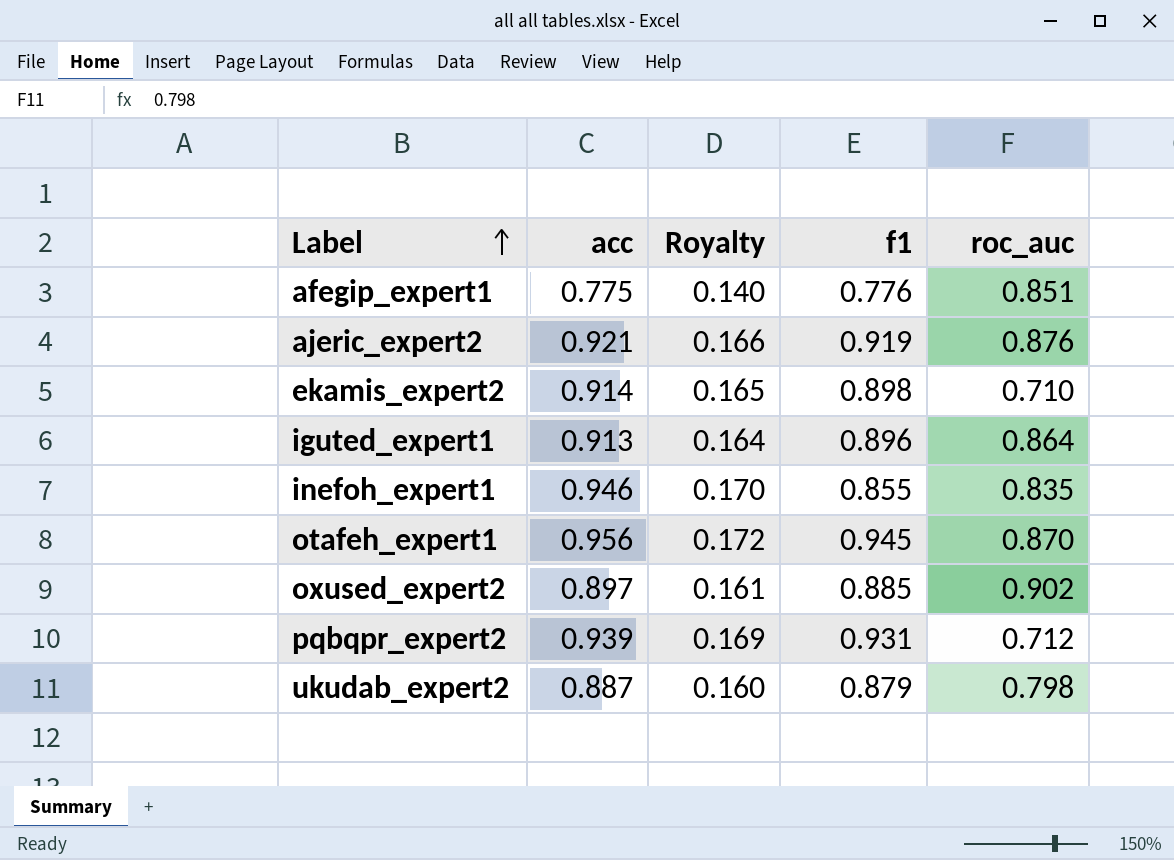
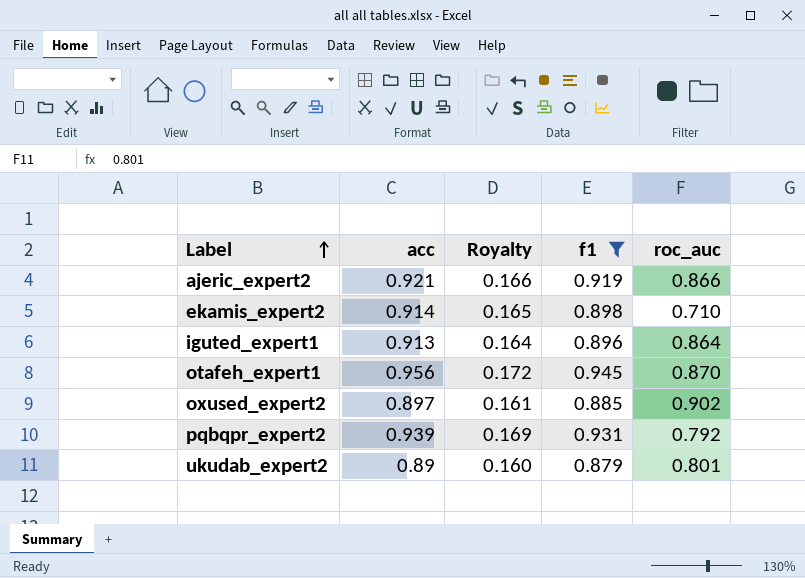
filter: none -> f1 >= 0.879
ajeric_expert2 | roc_auc: 0.876 -> 0.866
pqbqpr_expert2 | roc_auc: 0.712 -> 0.792
ukudab_expert2 | acc: 0.887 -> 0.89
ukudab_expert2 | roc_auc: 0.798 -> 0.801

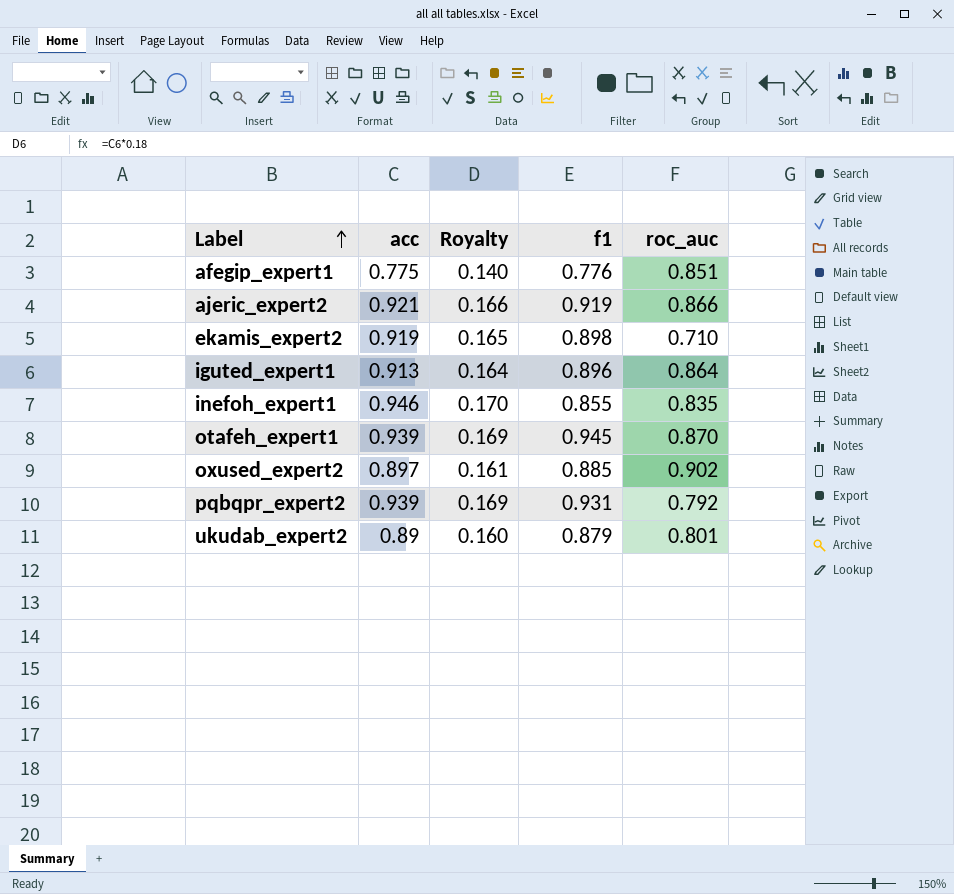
filter: f1 >= 0.879 -> none
ekamis_expert2 | acc: 0.914 -> 0.919
otafeh_expert1 | acc: 0.956 -> 0.939
otafeh_expert1 | Royalty: 0.172 -> 0.169

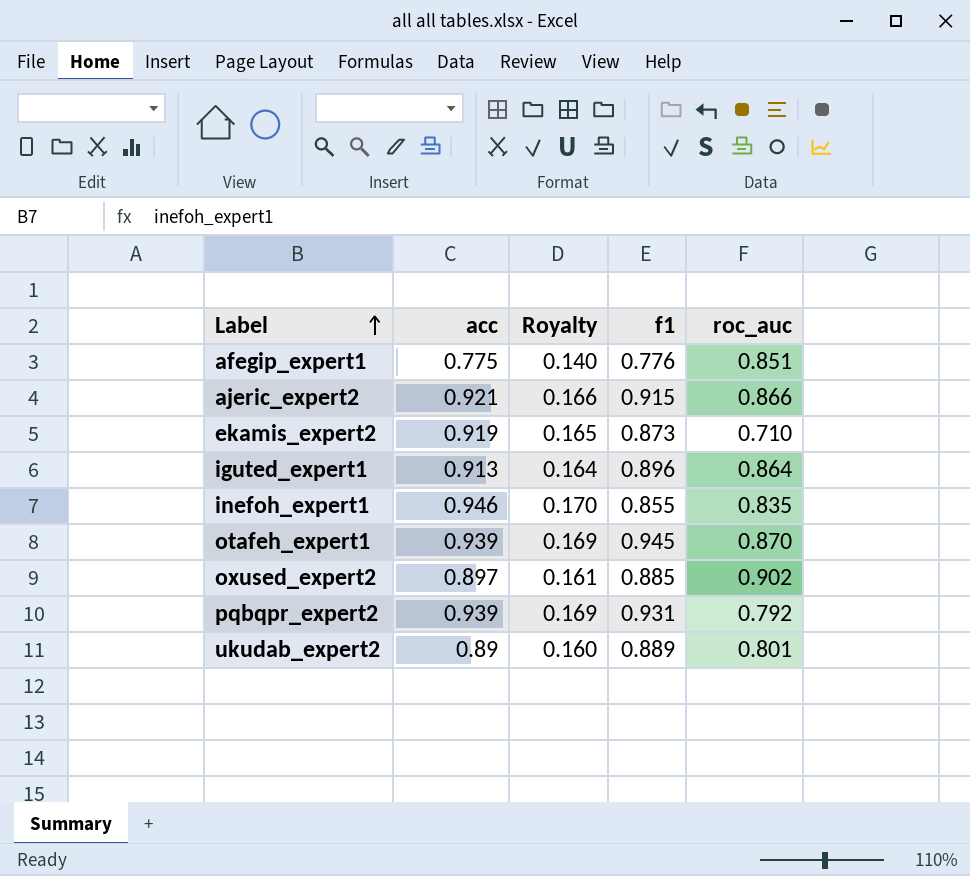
ajeric_expert2 | f1: 0.919 -> 0.915
ekamis_expert2 | f1: 0.898 -> 0.873
ukudab_expert2 | f1: 0.879 -> 0.889

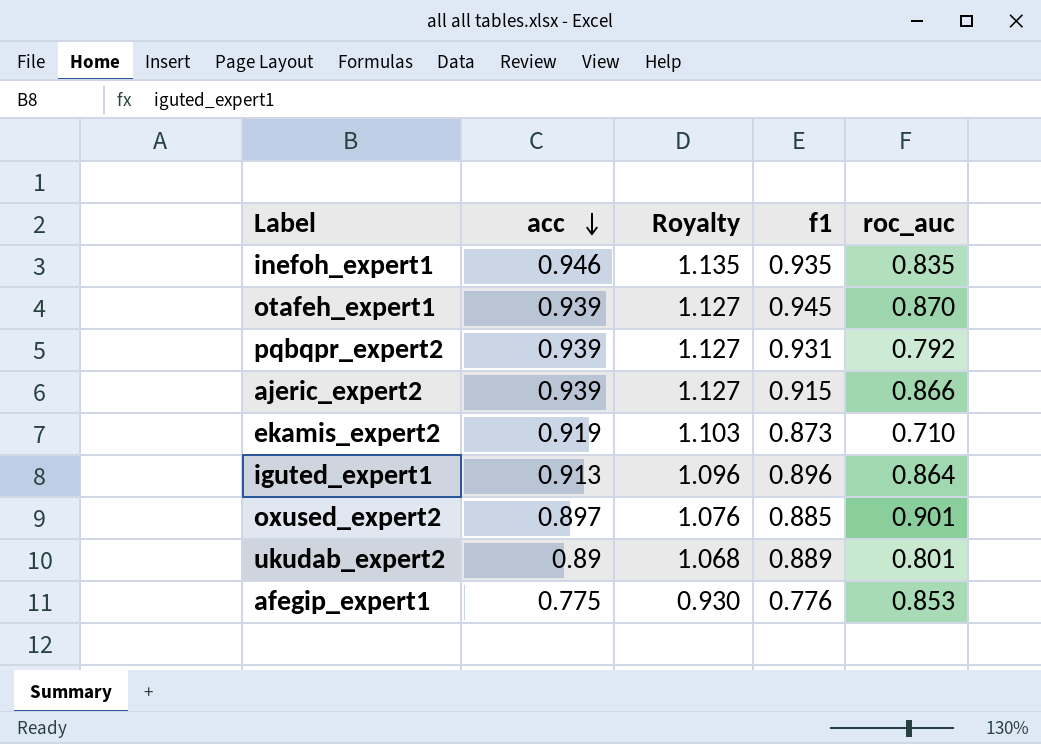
row order: Label ascending -> acc descending
column Royalty | formula: [acc] * 0.18 -> [acc] * 1.2
inefoh_expert1 | f1: 0.855 -> 0.935
ajeric_expert2 | acc: 0.921 -> 0.939
oxused_expert2 | roc_auc: 0.902 -> 0.901
afegip_expert1 | roc_auc: 0.851 -> 0.853

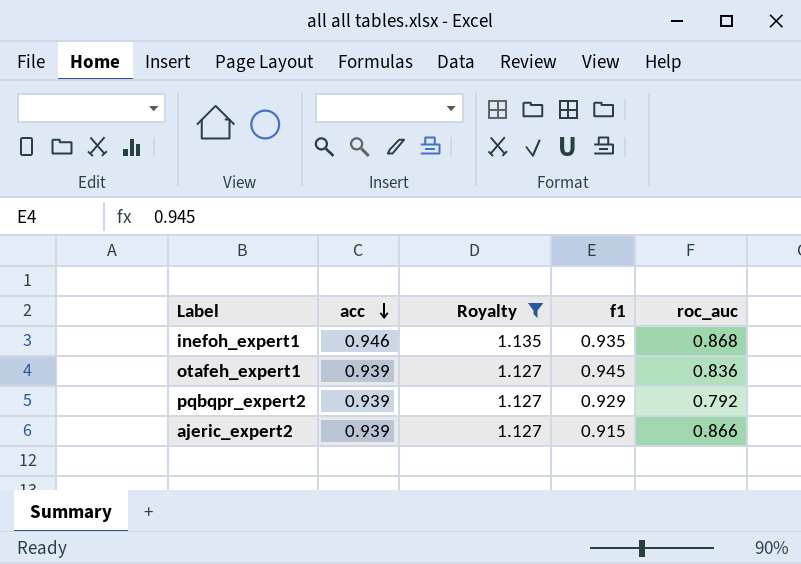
filter: none -> Royalty >= 1.127
inefoh_expert1 | roc_auc: 0.835 -> 0.868
otafeh_expert1 | roc_auc: 0.870 -> 0.836
pqbqpr_expert2 | f1: 0.931 -> 0.929

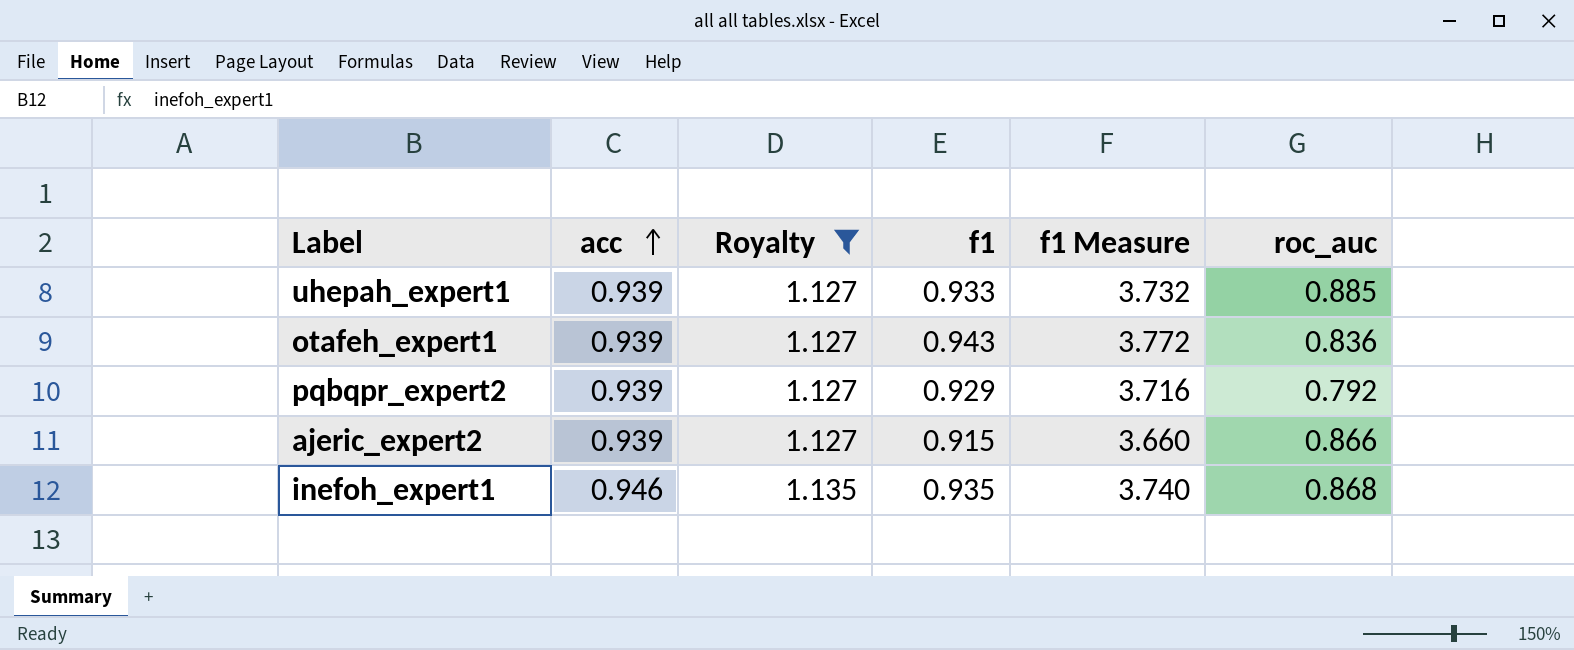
row order: acc descending -> acc ascending
column f1 Measure | formula: none -> [f1] * 4
row uhepah_expert1: none -> 0.939 | 1.127 | 0.933 | 3.732 | 0.885
otafeh_expert1 | f1: 0.945 -> 0.943

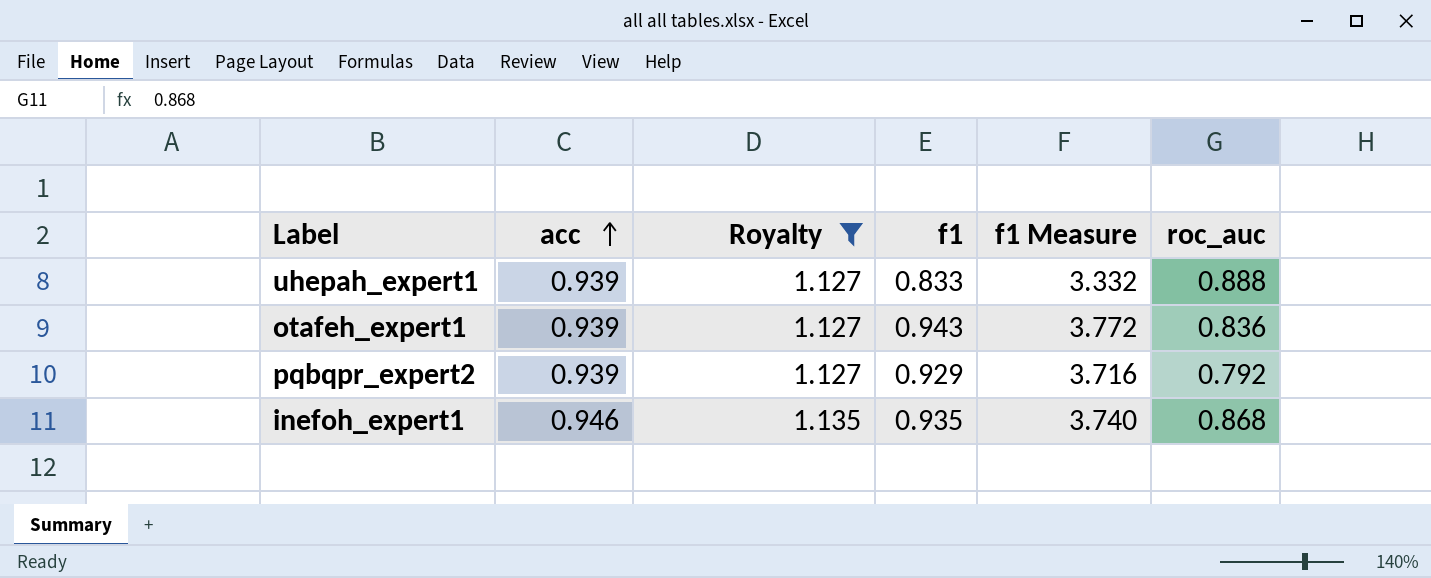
row ajeric_expert2: 0.939 | 1.127 | 0.915 | 3.660 | 0.866 -> none
uhepah_expert1 | f1: 0.933 -> 0.833
uhepah_expert1 | f1 Measure: 3.732 -> 3.332
uhepah_expert1 | roc_auc: 0.885 -> 0.888

